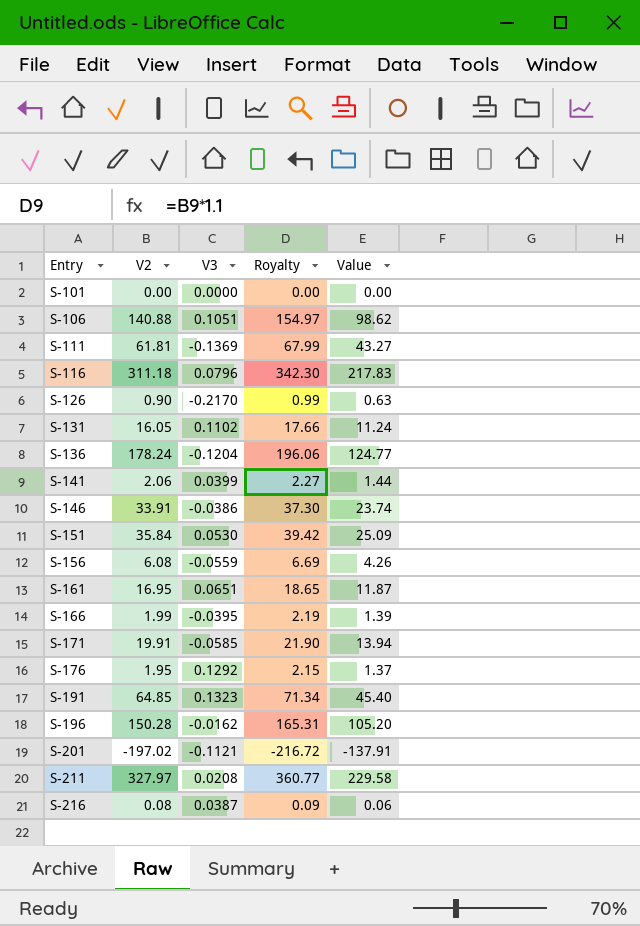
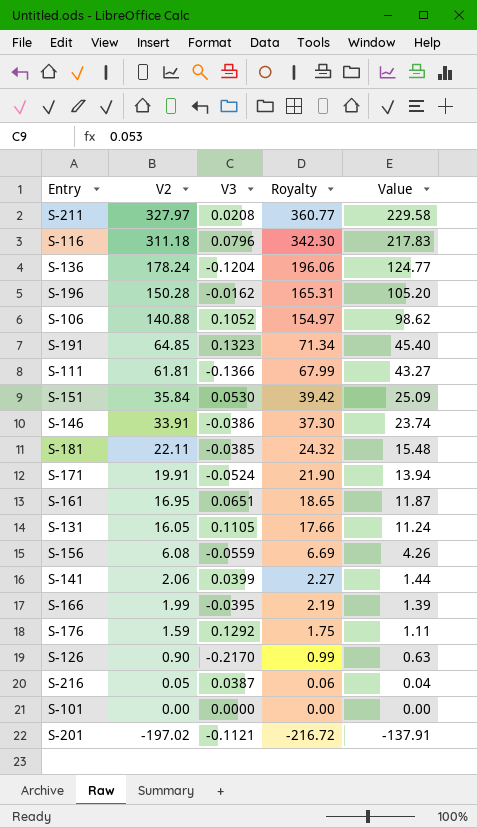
row order: Entry ascending -> V2 descending
S-106 | V3: 0.1051 -> 0.1052
S-111 | V3: -0.1369 -> -0.1366
row S-181: none -> 22.11 | -0.0385 | 24.32 | 15.48
S-171 | V3: -0.0585 -> -0.0524
S-131 | V3: 0.1102 -> 0.1105
S-176 | V2: 1.95 -> 1.59
S-176 | Royalty: 2.15 -> 1.75
S-176 | Value: 1.37 -> 1.11
S-216 | V2: 0.08 -> 0.05
S-216 | Royalty: 0.09 -> 0.06
S-216 | Value: 0.06 -> 0.04

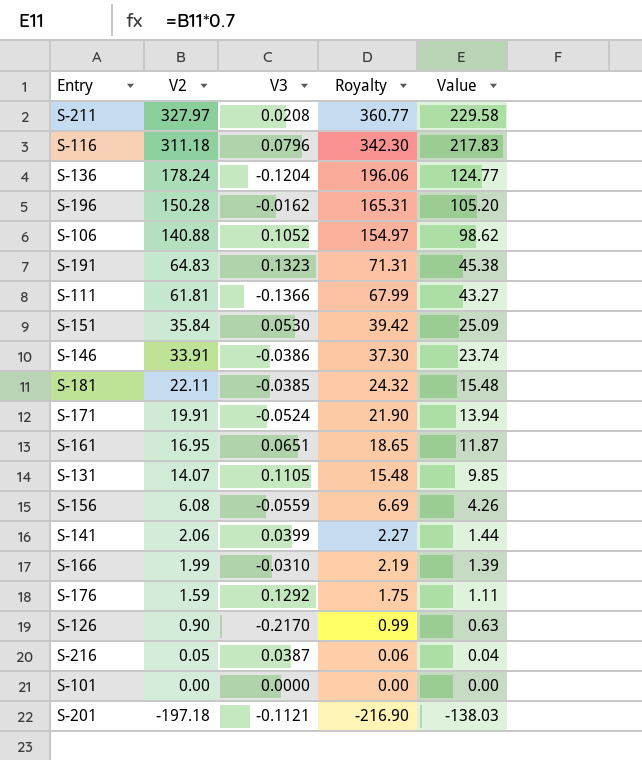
S-191 | V2: 64.85 -> 64.83
S-191 | Royalty: 71.34 -> 71.31
S-191 | Value: 45.40 -> 45.38
S-131 | V2: 16.05 -> 14.07
S-131 | Royalty: 17.66 -> 15.48
S-131 | Value: 11.24 -> 9.85
S-166 | V3: -0.0395 -> -0.0310
S-201 | V2: -197.02 -> -197.18
S-201 | Royalty: -216.72 -> -216.90
S-201 | Value: -137.91 -> -138.03

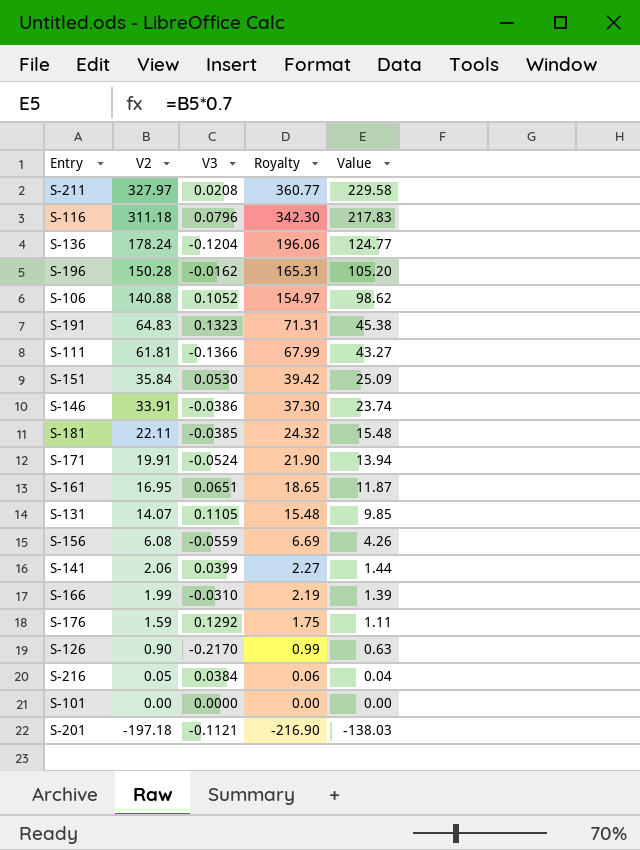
S-216 | V3: 0.0387 -> 0.0384

